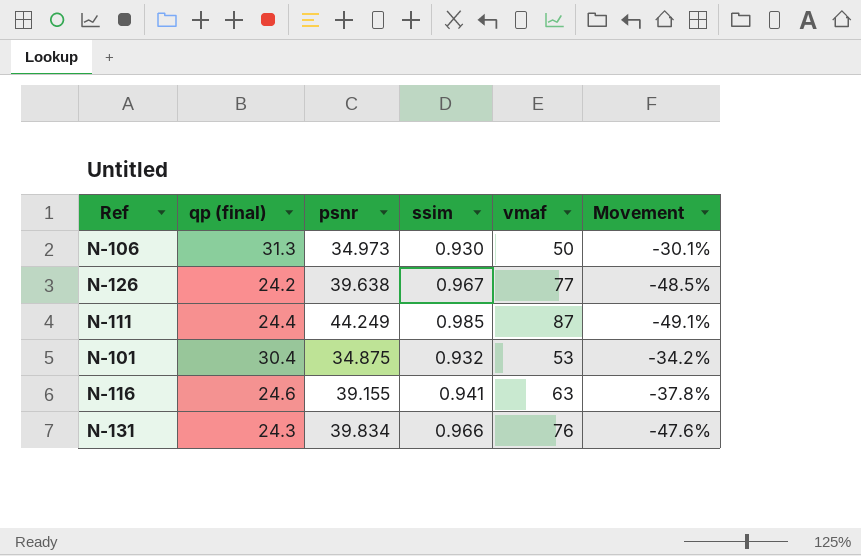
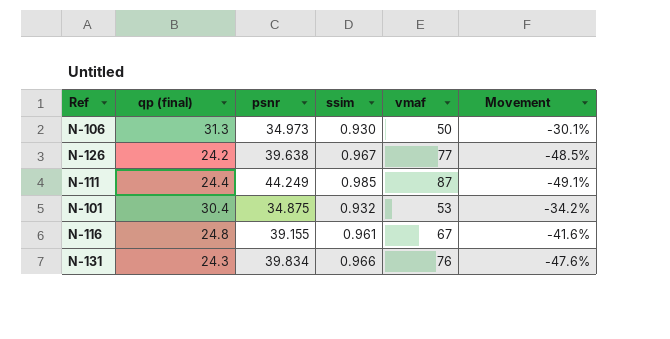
N-116 | qp (final): 24.6 -> 24.8
N-116 | ssim: 0.941 -> 0.961
N-116 | vmaf: 63 -> 67
N-116 | Movement: -37.8% -> -41.6%

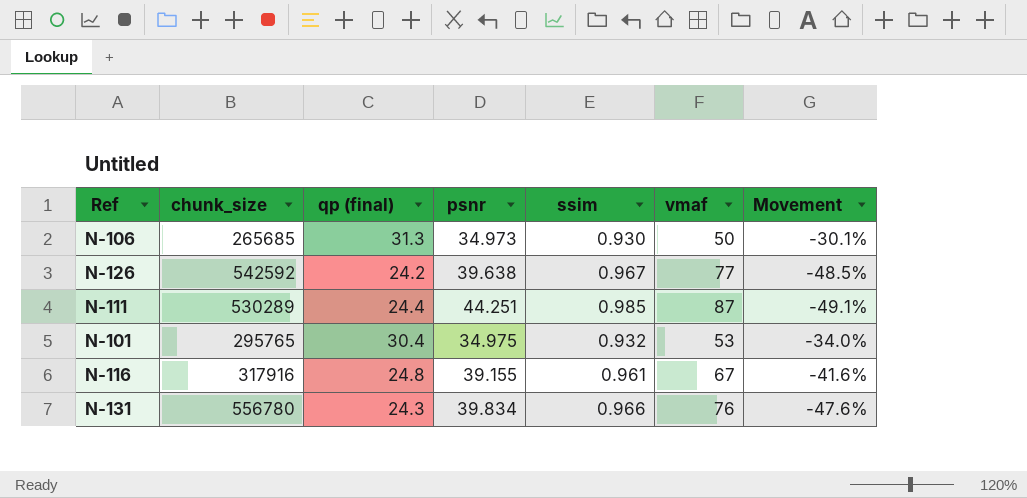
column chunk_size | position: none -> 2
N-111 | psnr: 44.249 -> 44.251
N-101 | psnr: 34.875 -> 34.975
N-101 | Movement: -34.2% -> -34.0%

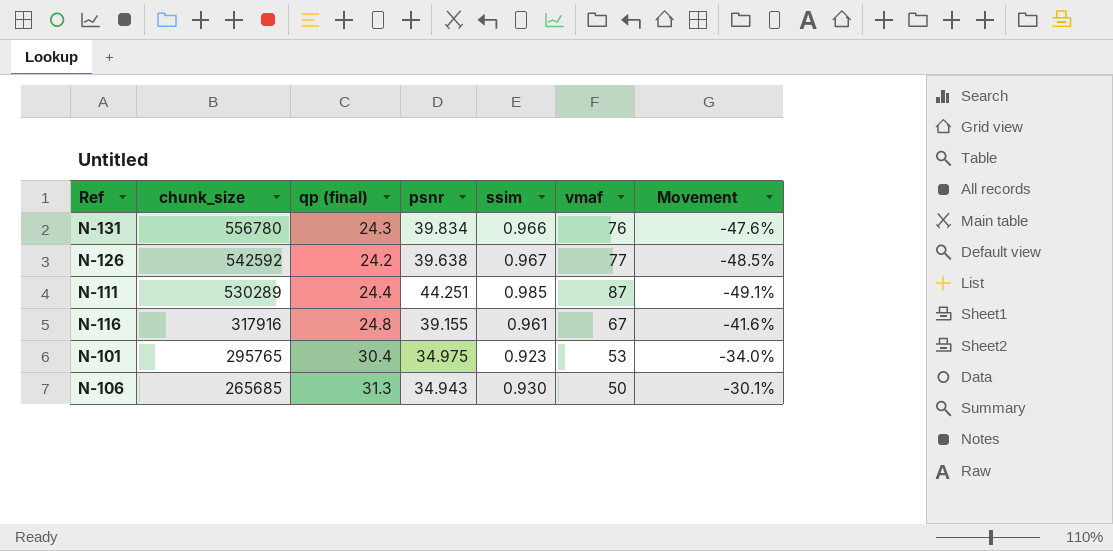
row order: none -> chunk_size descending
N-101 | ssim: 0.932 -> 0.923
N-106 | psnr: 34.973 -> 34.943

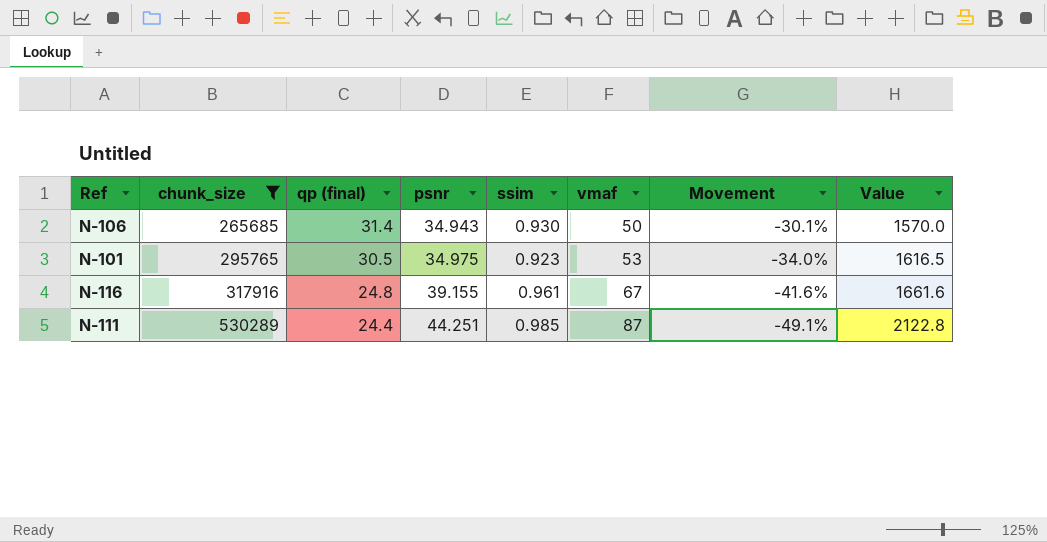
filter: none -> chunk_size <= 530289
row order: chunk_size descending -> chunk_size ascending
column Value | formula: none -> [qp (final)] * [vmaf]
N-106 | qp (final): 31.3 -> 31.4
N-101 | qp (final): 30.4 -> 30.5

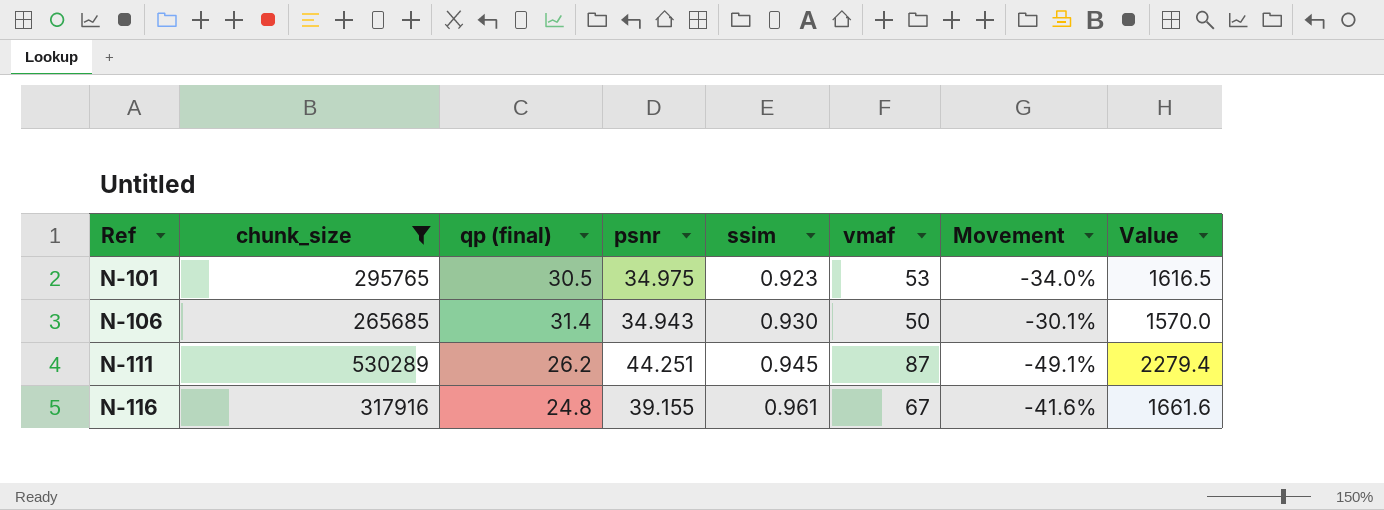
row order: chunk_size ascending -> Ref ascending
N-111 | qp (final): 24.4 -> 26.2
N-111 | ssim: 0.985 -> 0.945
N-111 | Value: 2122.8 -> 2279.4

